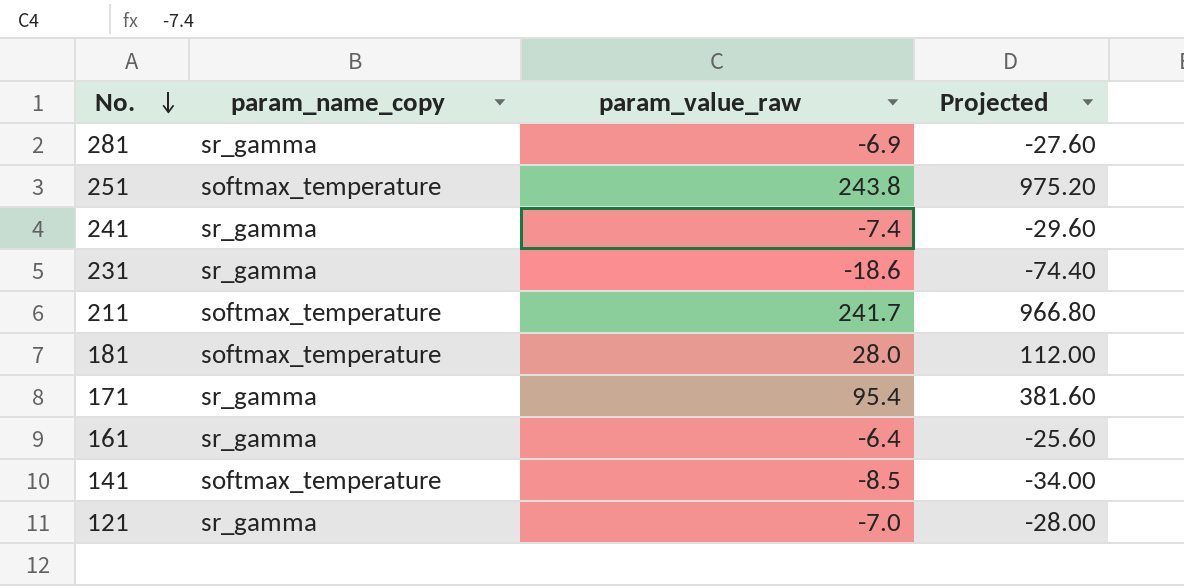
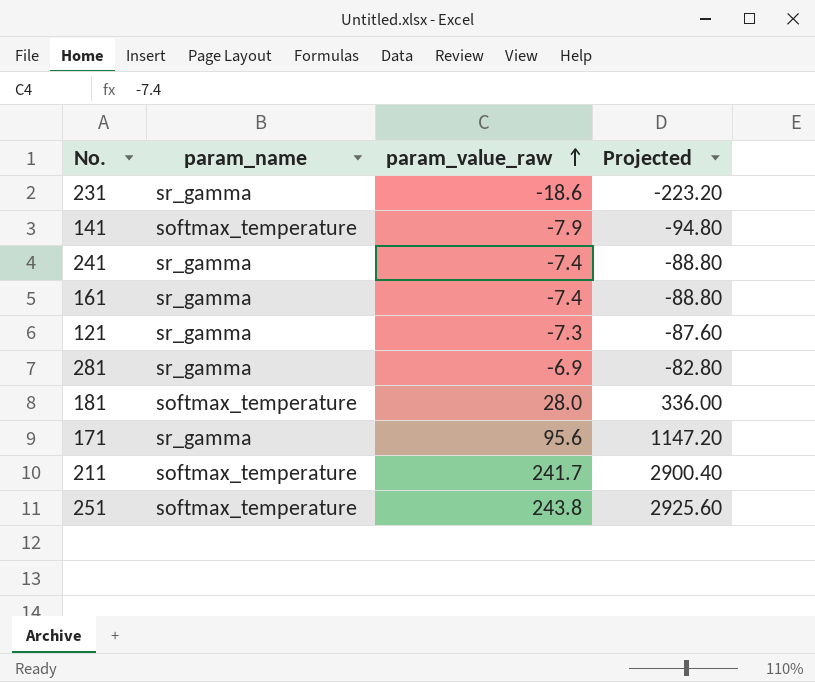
row order: No. descending -> param_value_raw ascending
column name: param_name_copy -> param_name
column Projected | formula: [param_value_raw] * 4 -> [param_value_raw] * 12
141 | param_value_raw: -8.5 -> -7.9
161 | param_value_raw: -6.4 -> -7.4
121 | param_value_raw: -7.0 -> -7.3
171 | param_value_raw: 95.4 -> 95.6

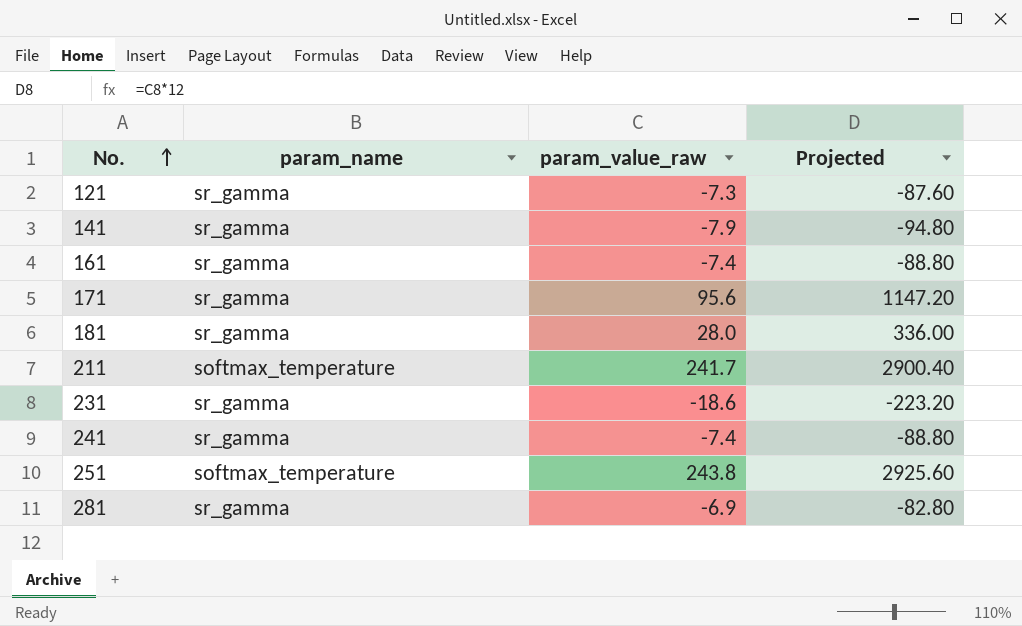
row order: param_value_raw ascending -> No. ascending
141 | param_name: softmax_temperature -> sr_gamma
181 | param_name: softmax_temperature -> sr_gamma

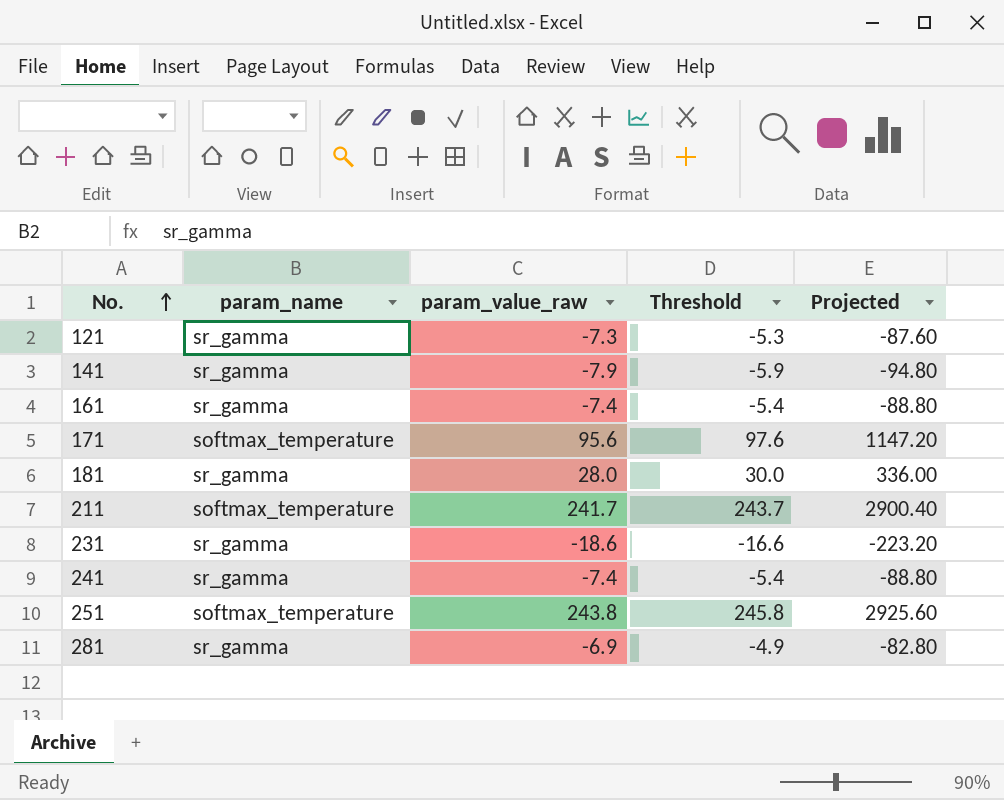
column Threshold | formula: none -> [param_value_raw] + 2
171 | param_name: sr_gamma -> softmax_temperature

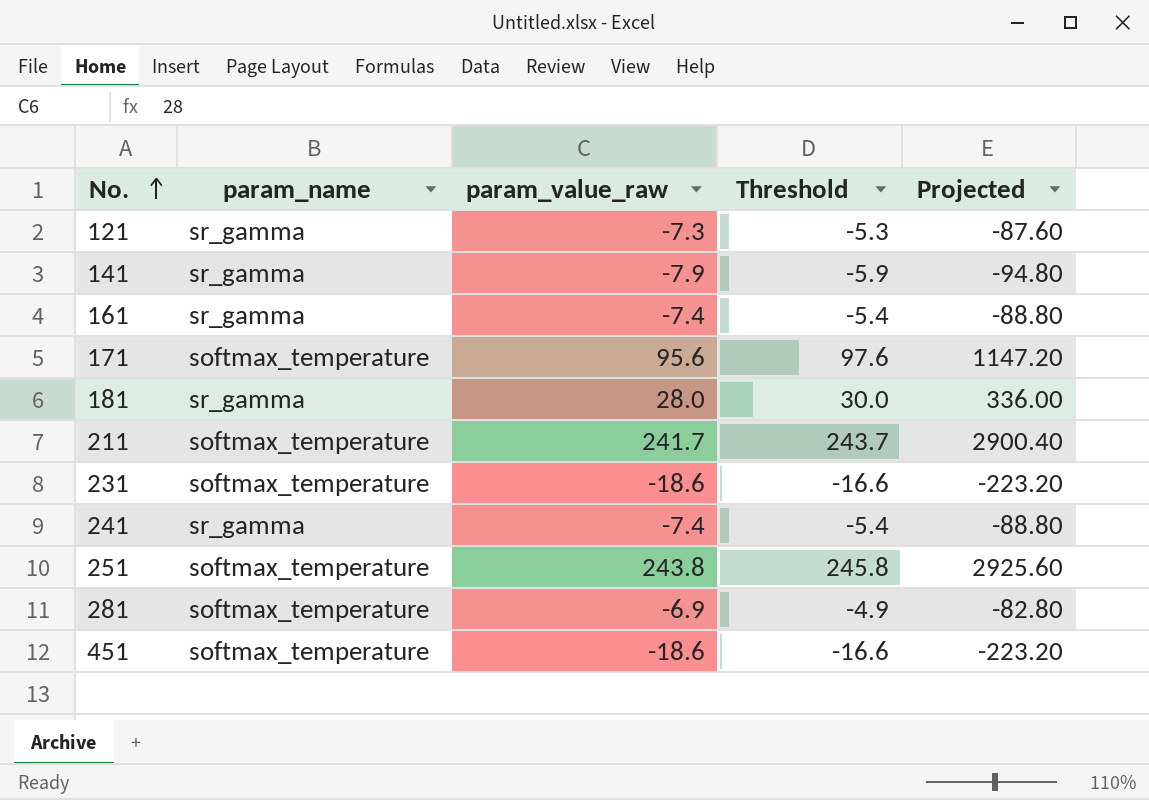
231 | param_name: sr_gamma -> softmax_temperature
281 | param_name: sr_gamma -> softmax_temperature
row 451: none -> softmax_temperature | -18.6 | -16.6 | -223.20

